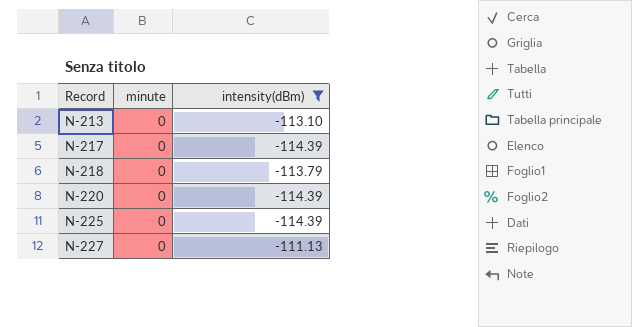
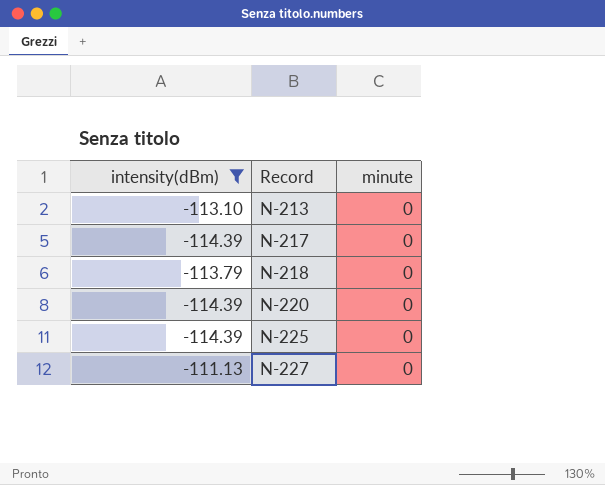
column intensity(dBm) | position: 3 -> 1

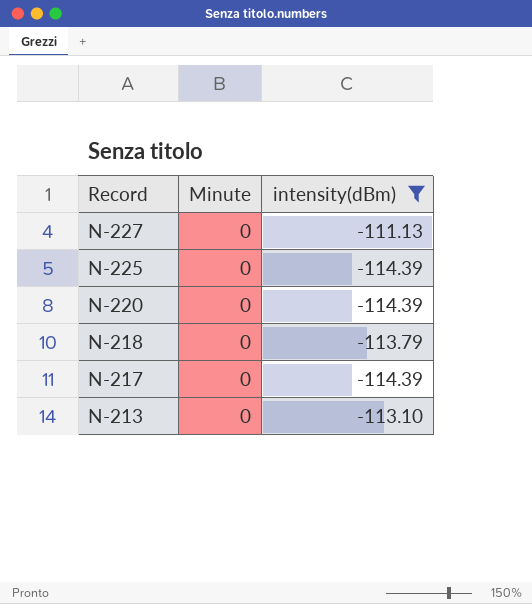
row order: Record ascending -> Record descending
column name: minute -> Minute
column intensity(dBm) | position: 1 -> 3

